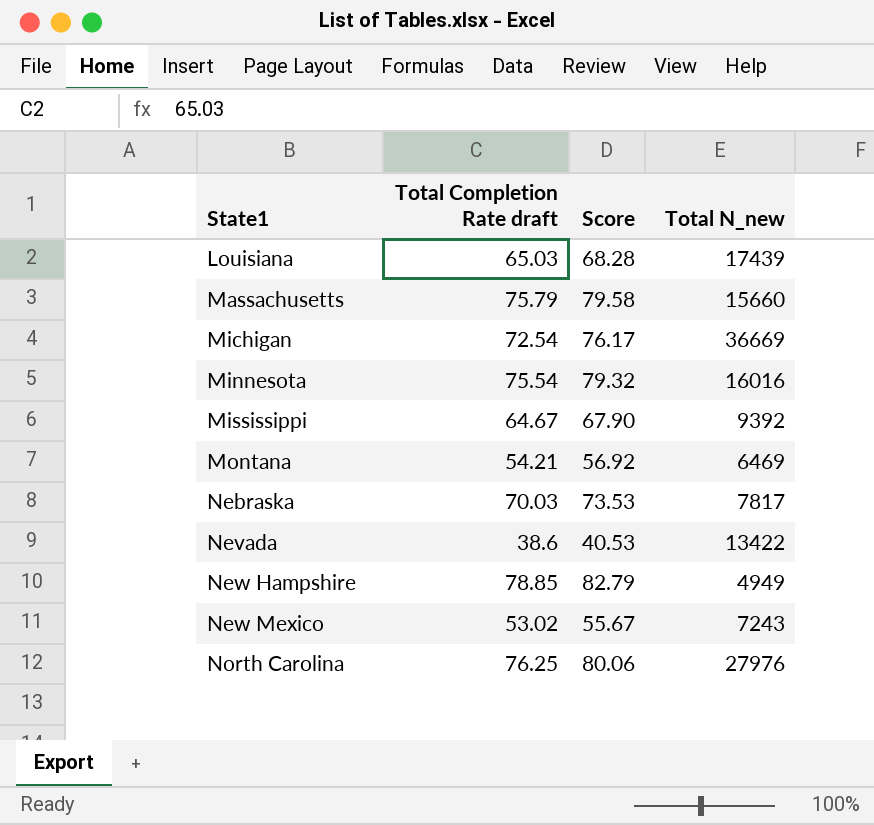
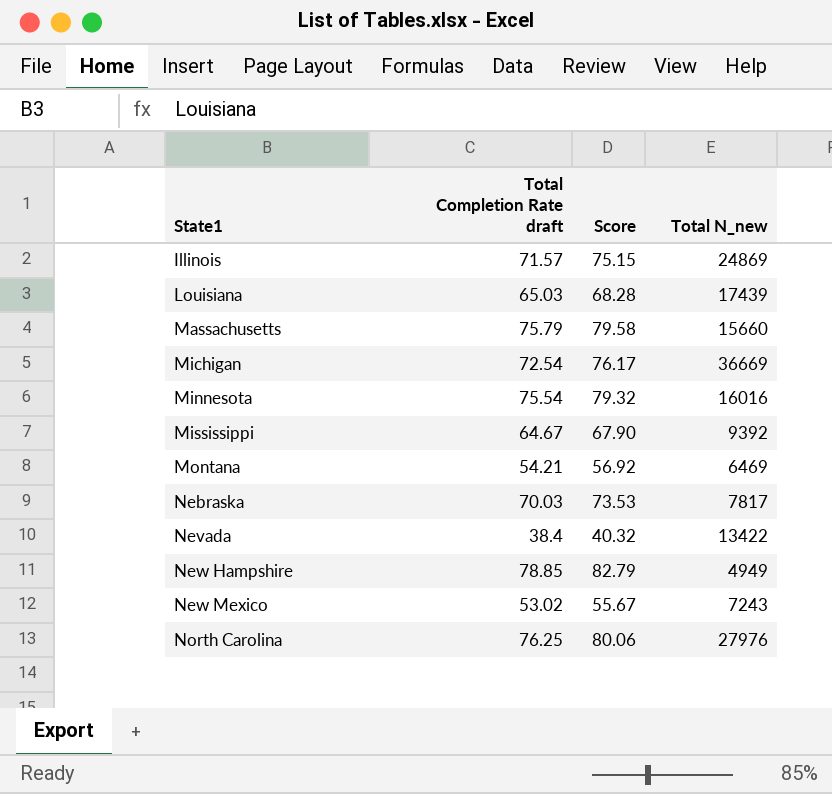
row Illinois: none -> 71.57 | 75.15 | 24869
Nevada | Total Completion Rate draft: 38.6 -> 38.4
Nevada | Score: 40.53 -> 40.32

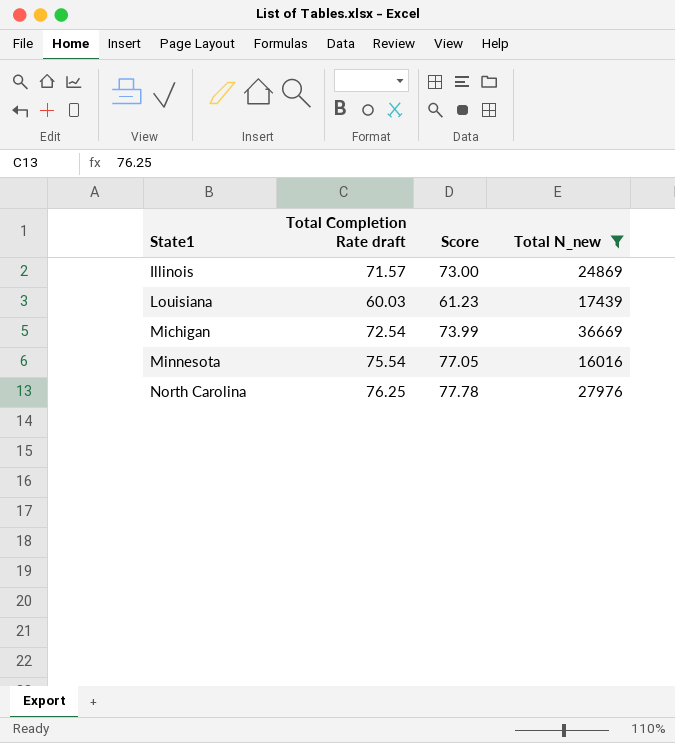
filter: none -> Total N_new >= 16016
column Score | formula: [Total Completion Rate draft] * 1.05 -> [Total Completion Rate draft] * 1.02
Louisiana | Total Completion Rate draft: 65.03 -> 60.03

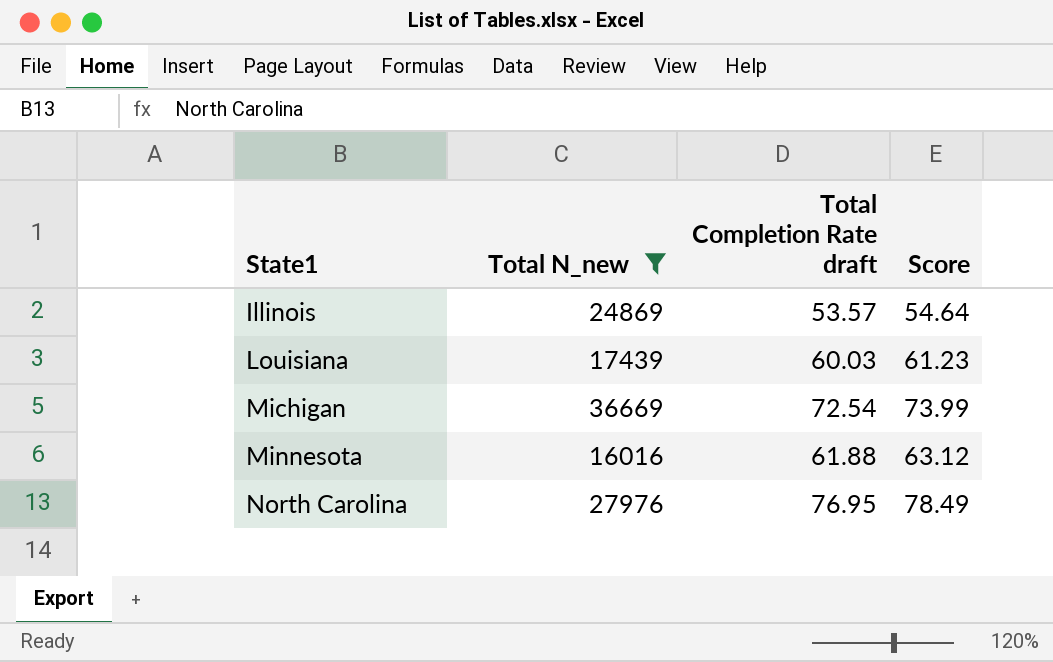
column Total N_new | position: 4 -> 2
Illinois | Total Completion Rate draft: 71.57 -> 53.57
Illinois | Score: 73.00 -> 54.64
Minnesota | Total Completion Rate draft: 75.54 -> 61.88
Minnesota | Score: 77.05 -> 63.12
North Carolina | Total Completion Rate draft: 76.25 -> 76.95
North Carolina | Score: 77.78 -> 78.49

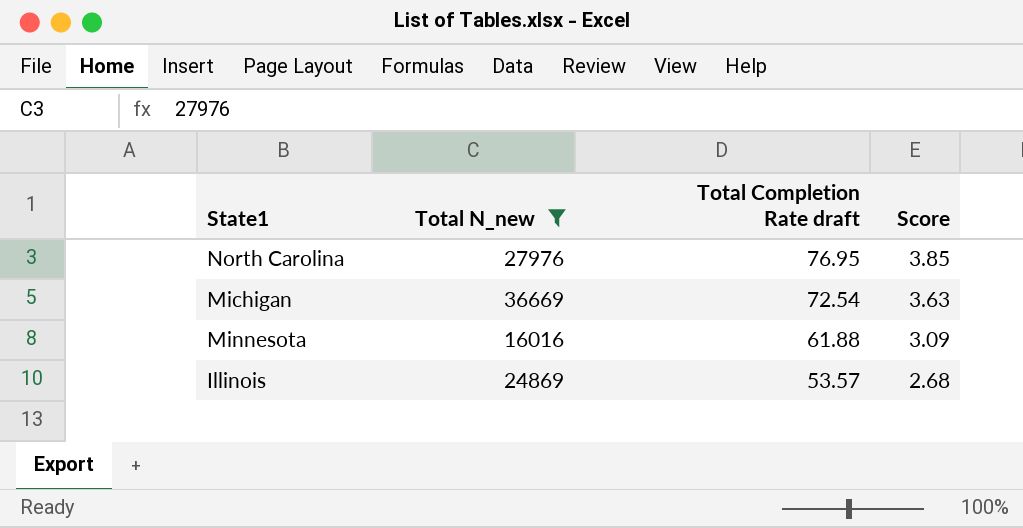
row order: State1 ascending -> Total Completion Rate draft descending
column Score | formula: [Total Completion Rate draft] * 1.02 -> [Total Completion Rate draft] * 0.05
row Louisiana: 17439 | 60.03 | 61.23 -> none

